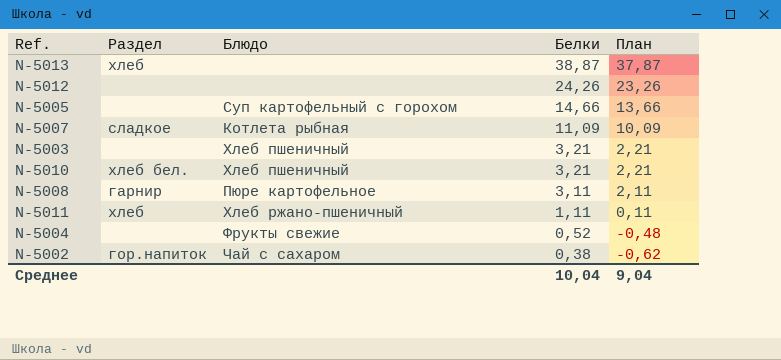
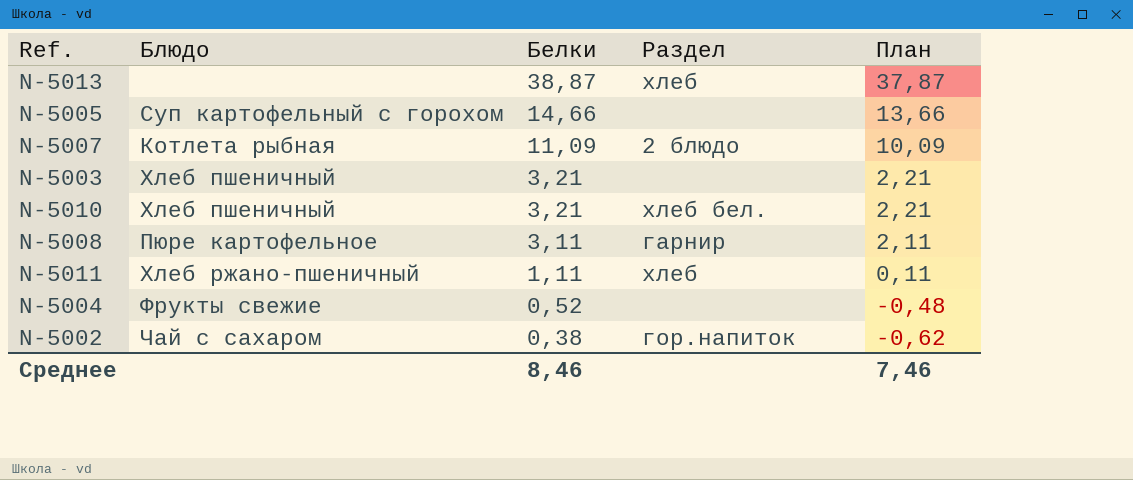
column Раздел | position: 2 -> 4
row N-5012: none | none | 24,26 | 23,26 -> none
N-5007 | Раздел: сладкое -> 2 блюдо
Среднее | Белки: 10,04 -> 8,46
Среднее | План: 9,04 -> 7,46

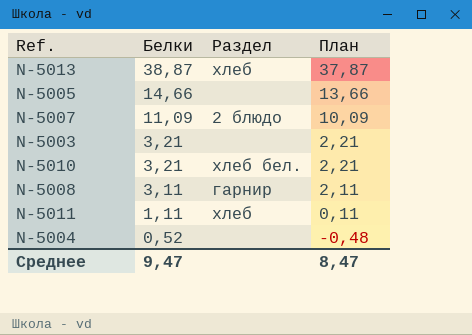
column Блюдо | position: 2 -> none
row N-5002: Чай с сахаром | 0,38 | гор.напиток | -0,62 -> none
Среднее | Белки: 8,46 -> 9,47
Среднее | План: 7,46 -> 8,47

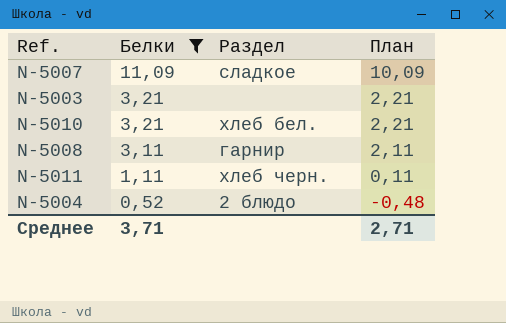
filter: none -> Белки <= 11,09
N-5007 | Раздел: 2 блюдо -> сладкое
N-5011 | Раздел: хлеб -> хлеб черн.
N-5004 | Раздел: none -> 2 блюдо
Среднее | Белки: 9,47 -> 3,71
Среднее | План: 8,47 -> 2,71

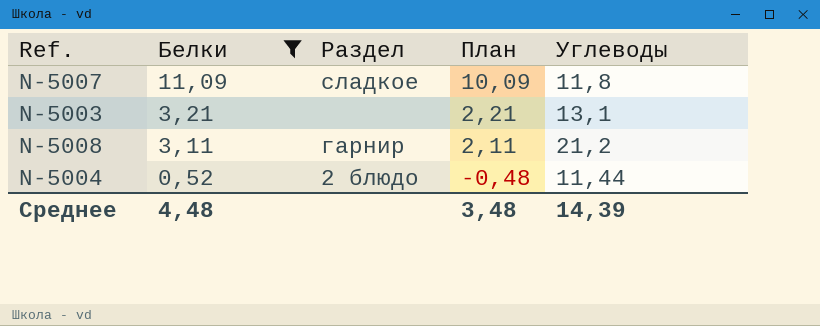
column Углеводы | position: none -> 5
row N-5010: 3,21 | хлеб бел. | 2,21 -> none
row N-5011: 1,11 | хлеб черн. | 0,11 -> none
Среднее | Белки: 3,71 -> 4,48
Среднее | План: 2,71 -> 3,48

